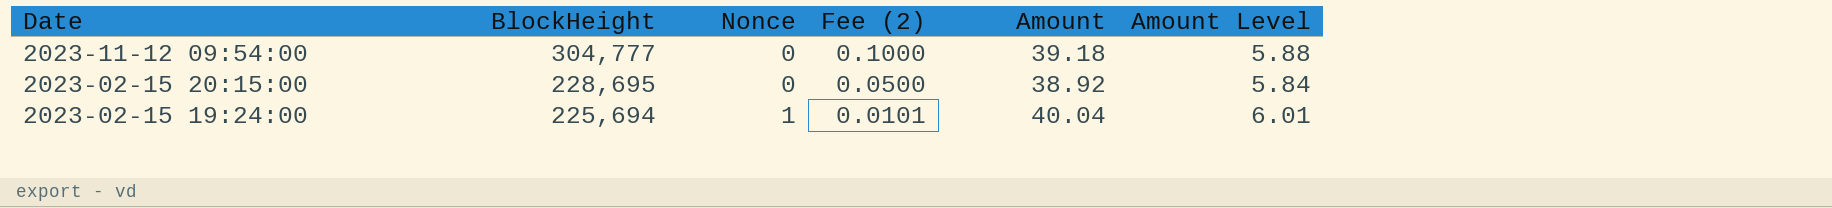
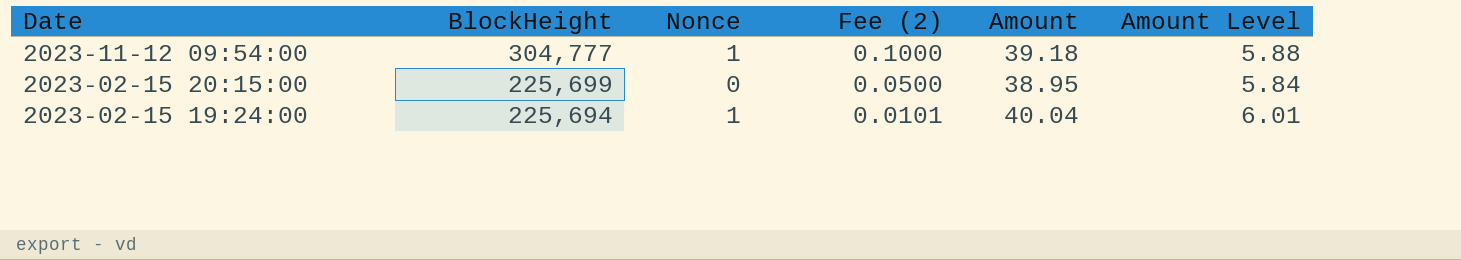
2023-11-12 09:54:00 | Nonce: 0 -> 1
2023-02-15 20:15:00 | BlockHeight: 228,695 -> 225,699
2023-02-15 20:15:00 | Amount: 38.92 -> 38.95

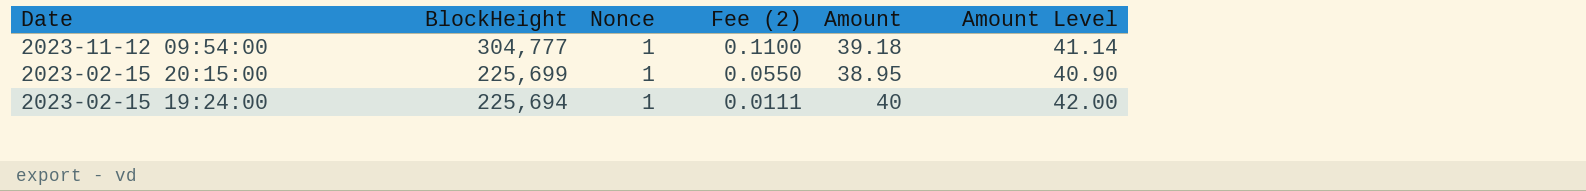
column Amount Level | formula: [Amount] * 0.15 -> [Amount] * 1.05
2023-11-12 09:54:00 | Fee (2): 0.1000 -> 0.1100
2023-02-15 20:15:00 | Nonce: 0 -> 1
2023-02-15 20:15:00 | Fee (2): 0.0500 -> 0.0550
2023-02-15 19:24:00 | Fee (2): 0.0101 -> 0.0111
2023-02-15 19:24:00 | Amount: 40.04 -> 40

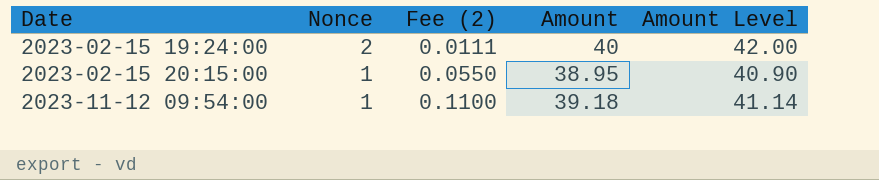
row order: Date descending -> Date ascending
column BlockHeight | position: 2 -> none
2023-02-15 19:24:00 | Nonce: 1 -> 2

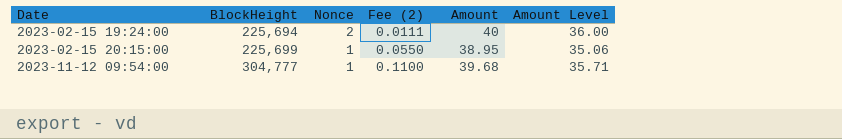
column BlockHeight | position: none -> 2
column Amount Level | formula: [Amount] * 1.05 -> [Amount] * 0.9
2023-11-12 09:54:00 | Amount: 39.18 -> 39.68

